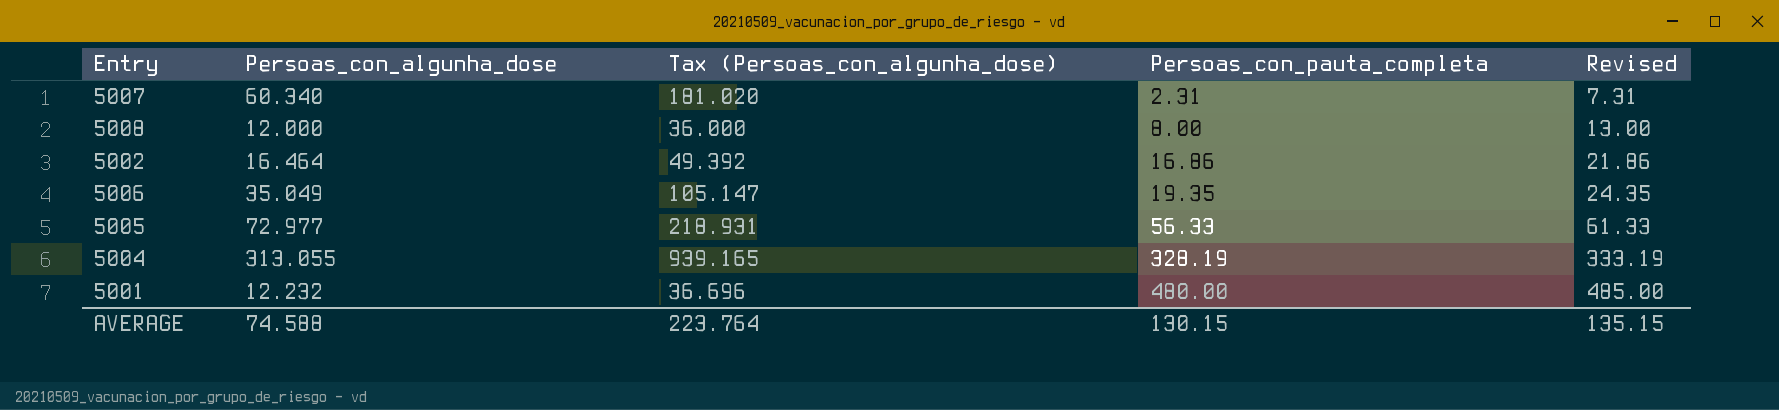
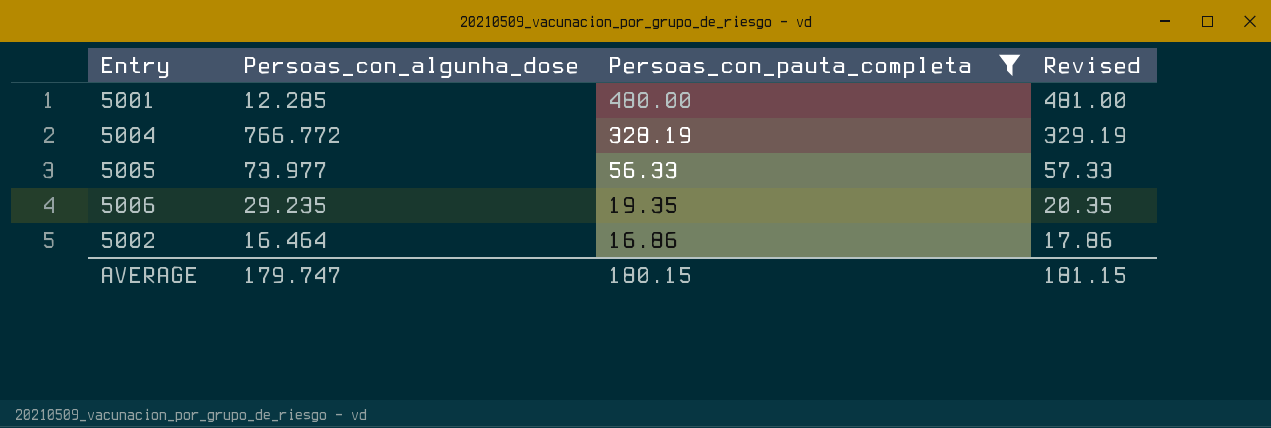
filter: none -> Persoas_con_pauta_completa >= 16.86
row order: Persoas_con_pauta_completa ascending -> Persoas_con_pauta_completa descending
column Tax (Persoas_con_algunha_dose) | formula: [Persoas_con_algunha_dose] * 3 -> none
column Revised | formula: [Persoas_con_pauta_completa] + 5 -> [Persoas_con_pauta_completa] + 1
5001 | Persoas_con_algunha_dose: 12.232 -> 12.285
5004 | Persoas_con_algunha_dose: 313.055 -> 766.772
5005 | Persoas_con_algunha_dose: 72.977 -> 73.977
5006 | Persoas_con_algunha_dose: 35.049 -> 29.235
AVERAGE | Persoas_con_algunha_dose: 74.588 -> 179.747
AVERAGE | Persoas_con_pauta_completa: 130.15 -> 180.15
AVERAGE | Revised: 135.15 -> 181.15

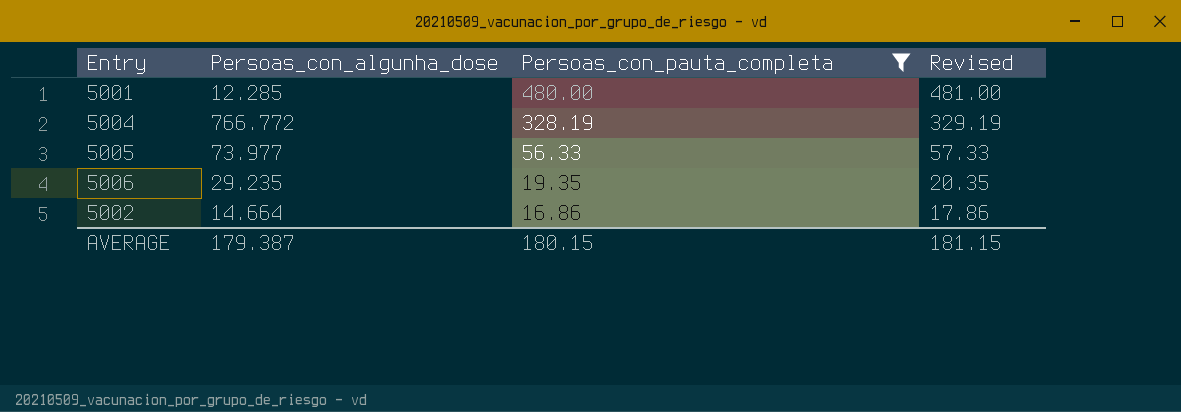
5002 | Persoas_con_algunha_dose: 16.464 -> 14.664
AVERAGE | Persoas_con_algunha_dose: 179.747 -> 179.387

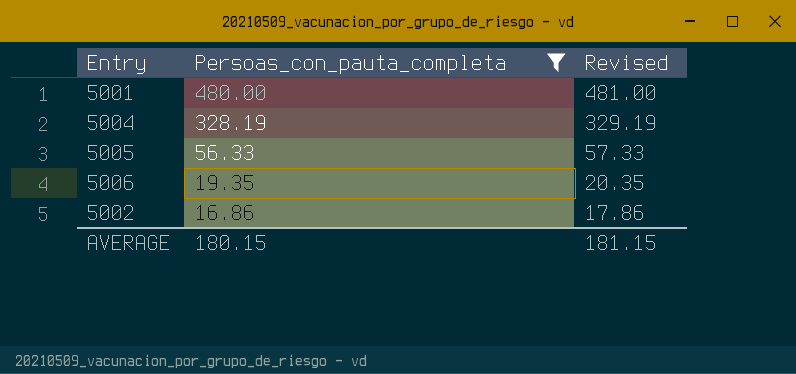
column Persoas_con_algunha_dose | position: 2 -> none

